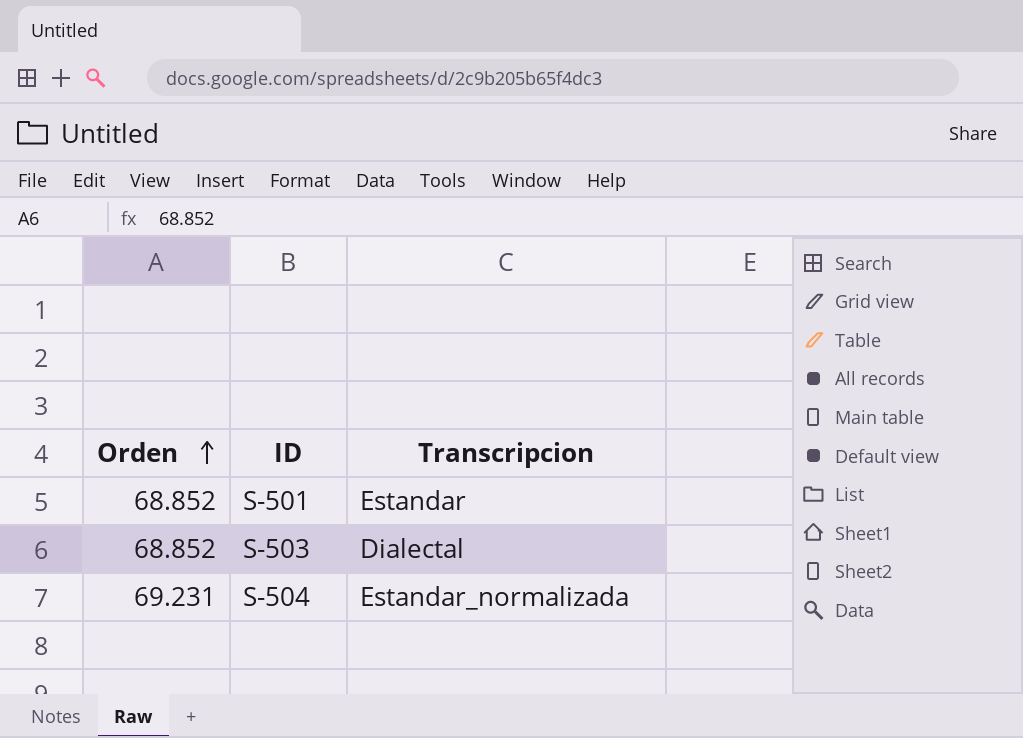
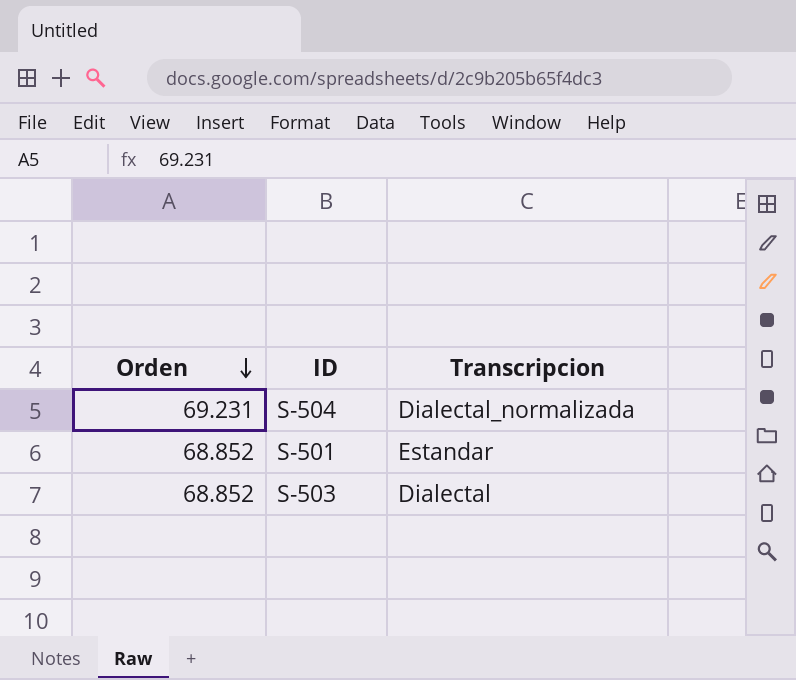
row order: Orden ascending -> Orden descending
S-504 | Transcripcion: Estandar_normalizada -> Dialectal_normalizada

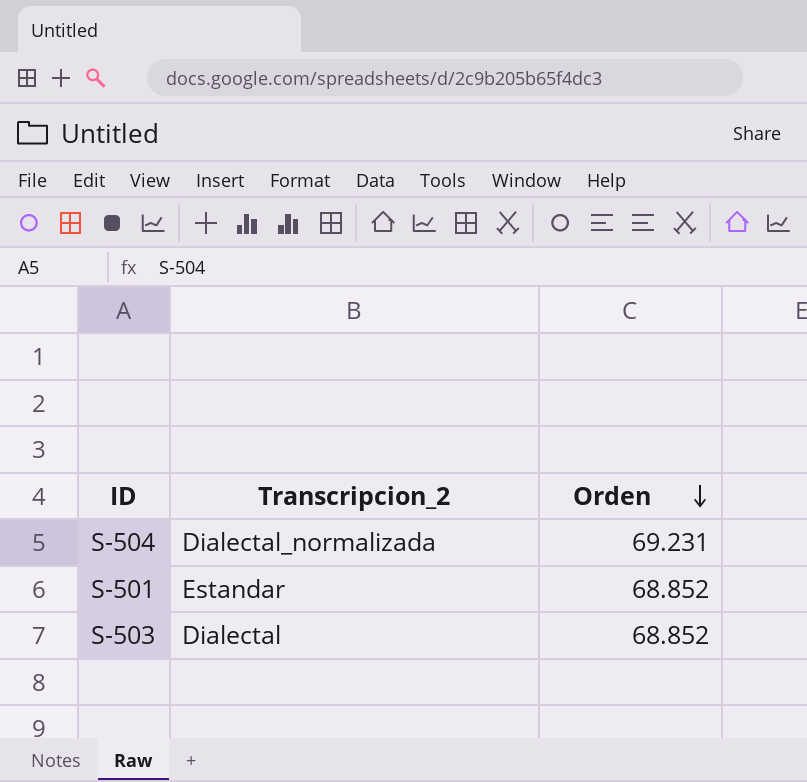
column name: Transcripcion -> Transcripcion_2
column Orden | position: 1 -> 3

